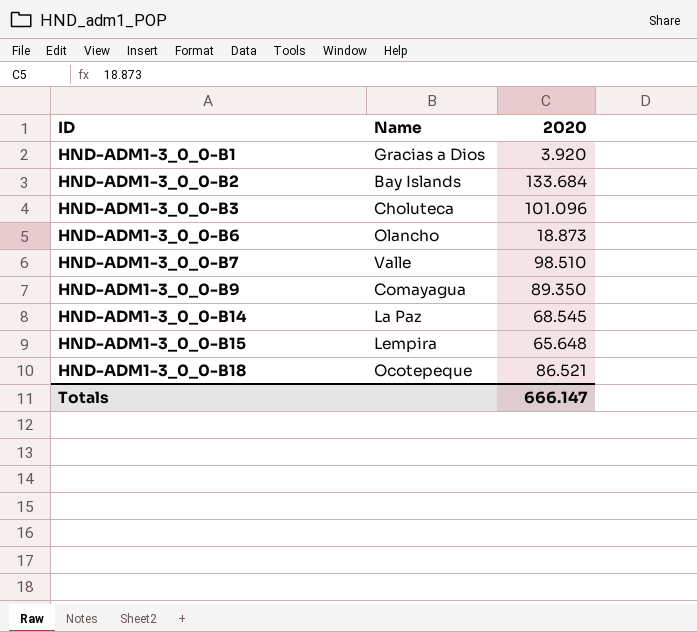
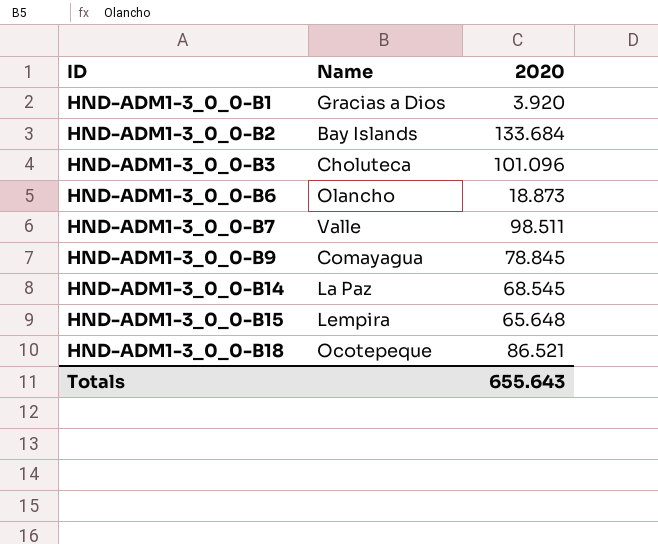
HND-ADM1-3_0_0-B7 | 2020: 98.510 -> 98.511
HND-ADM1-3_0_0-B9 | 2020: 89.350 -> 78.845
Totals | 2020: 666.147 -> 655.643

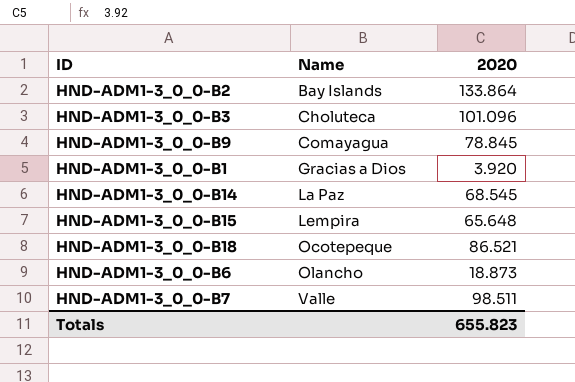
row order: ID ascending -> Name ascending
HND-ADM1-3_0_0-B2 | 2020: 133.684 -> 133.864
Totals | 2020: 655.643 -> 655.823

